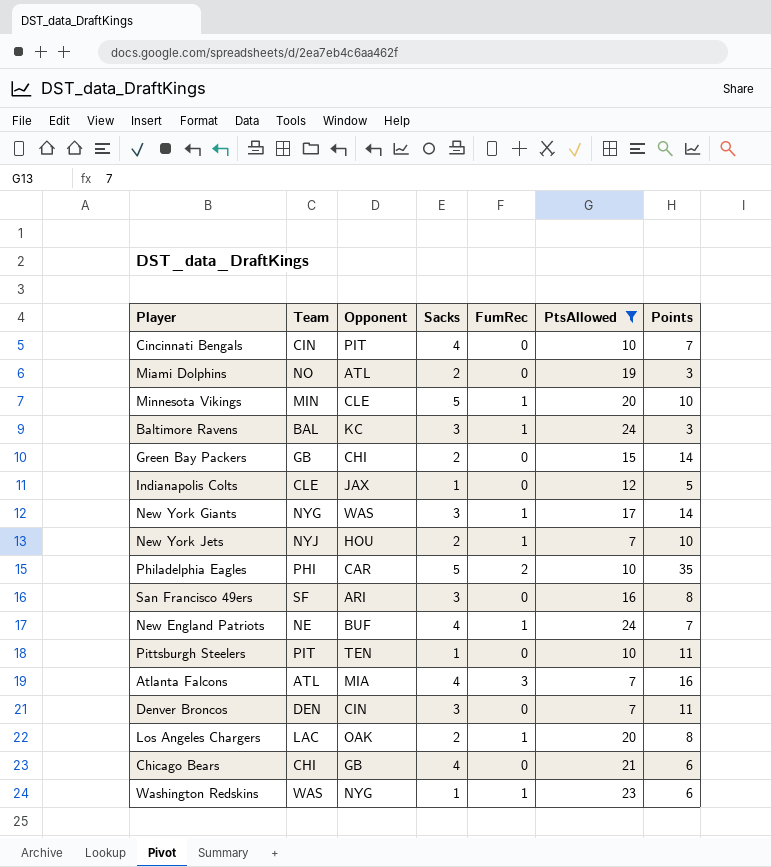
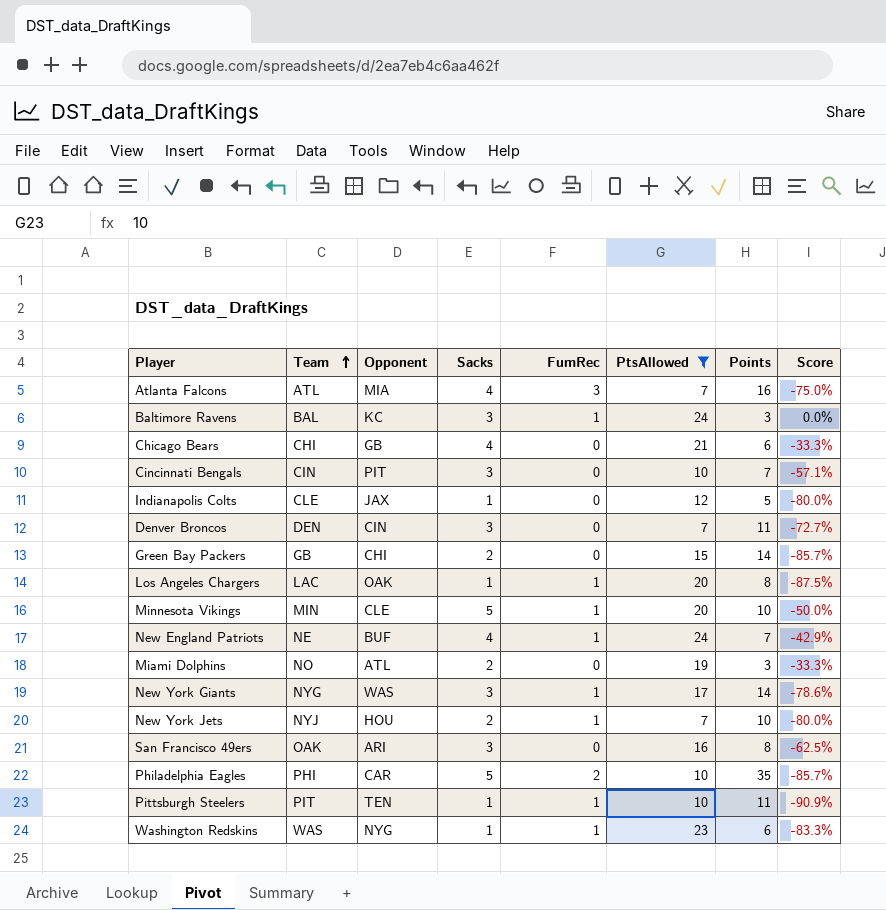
row order: none -> Team ascending
column Score | formula: none -> ([Sacks] - [Points]) / [Points]
Cincinnati Bengals | Sacks: 4 -> 3
Los Angeles Chargers | Sacks: 2 -> 1
San Francisco 49ers | Team: SF -> OAK
Pittsburgh Steelers | FumRec: 0 -> 1

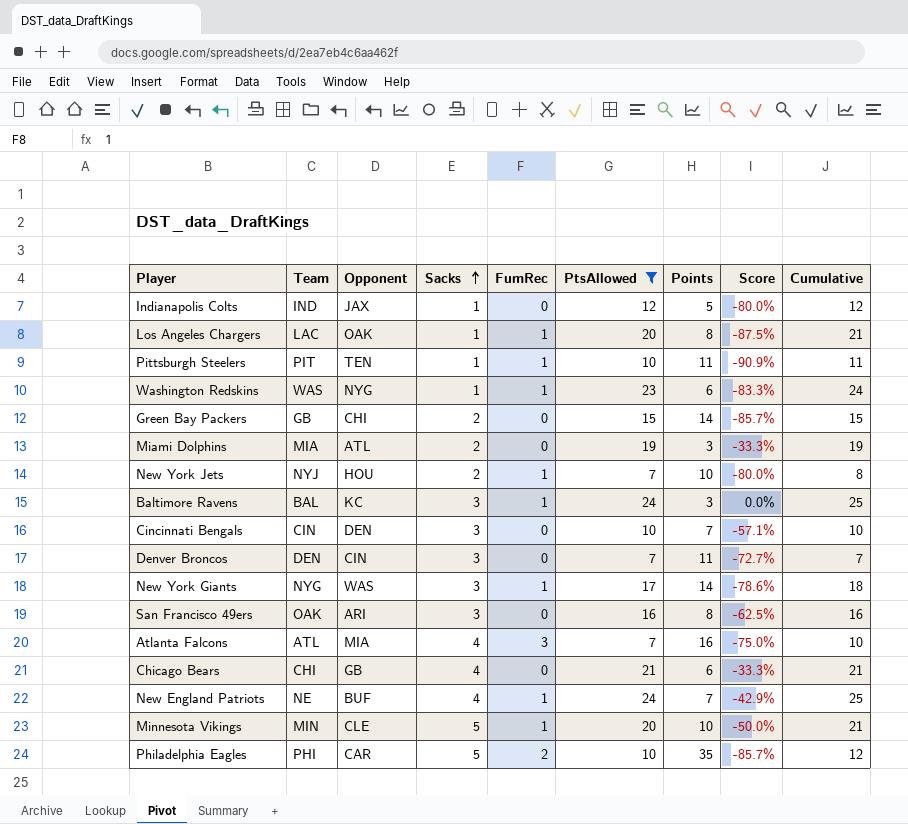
row order: Team ascending -> Sacks ascending
column Cumulative | formula: none -> [FumRec] + [PtsAllowed]
Indianapolis Colts | Team: CLE -> IND
Miami Dolphins | Team: NO -> MIA
Cincinnati Bengals | Opponent: PIT -> DEN

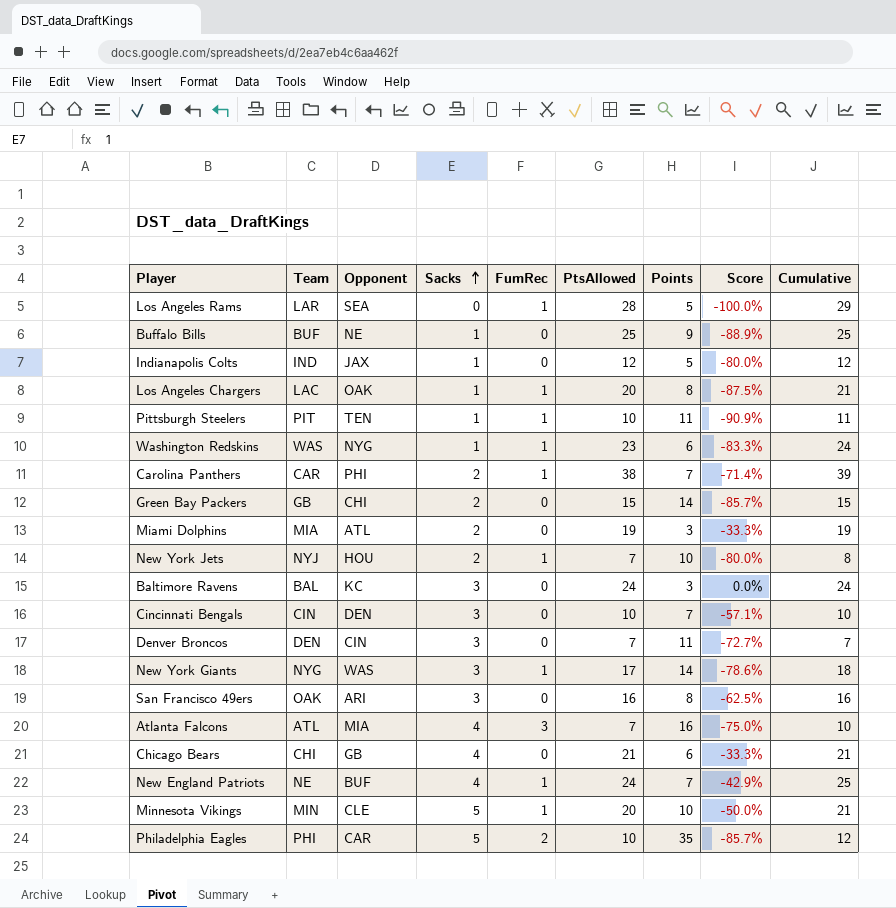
filter: PtsAllowed <= 24 -> none
Baltimore Ravens | FumRec: 1 -> 0
Baltimore Ravens | Cumulative: 25 -> 24

